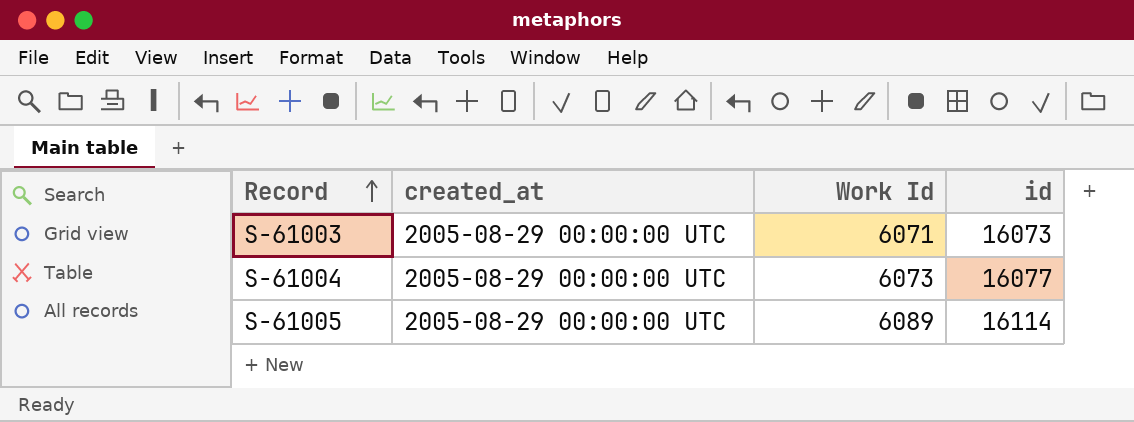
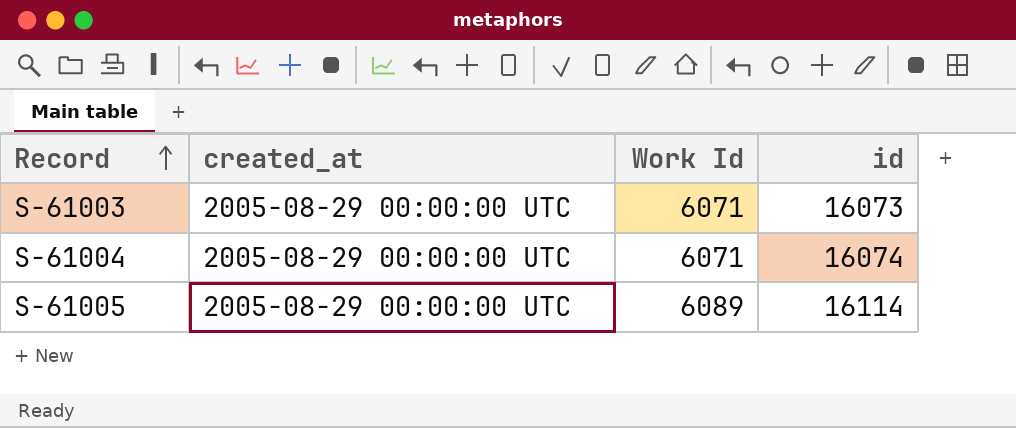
S-61004 | Work Id: 6073 -> 6071
S-61004 | id: 16077 -> 16074

